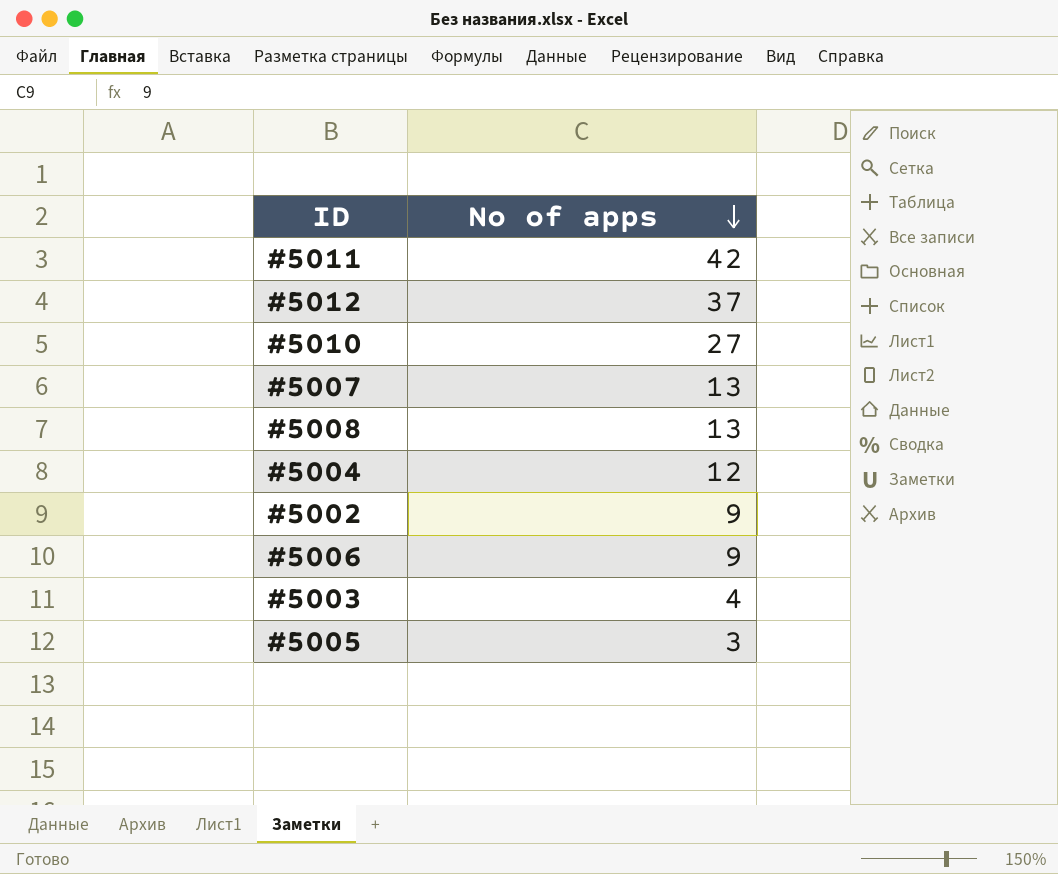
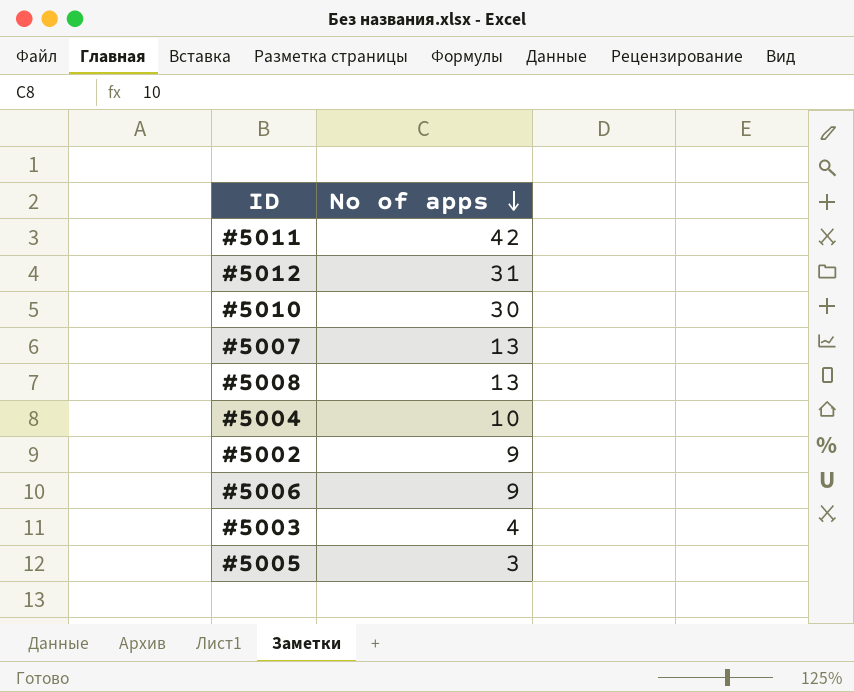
#5012 | No of apps: 37 -> 31
#5010 | No of apps: 27 -> 30
#5004 | No of apps: 12 -> 10

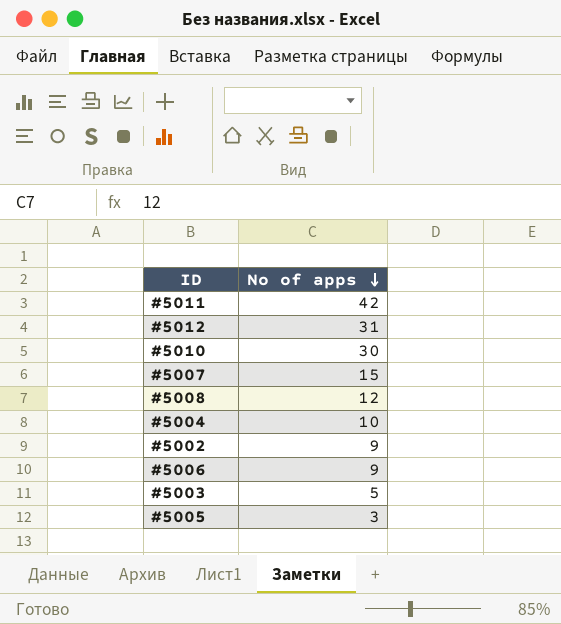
#5007 | No of apps: 13 -> 15
#5008 | No of apps: 13 -> 12
#5003 | No of apps: 4 -> 5

